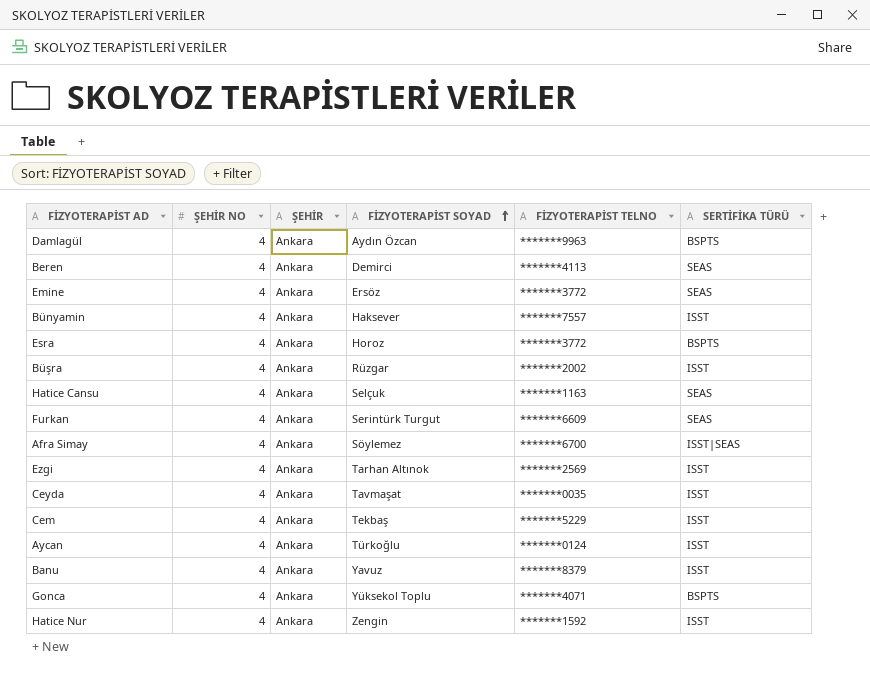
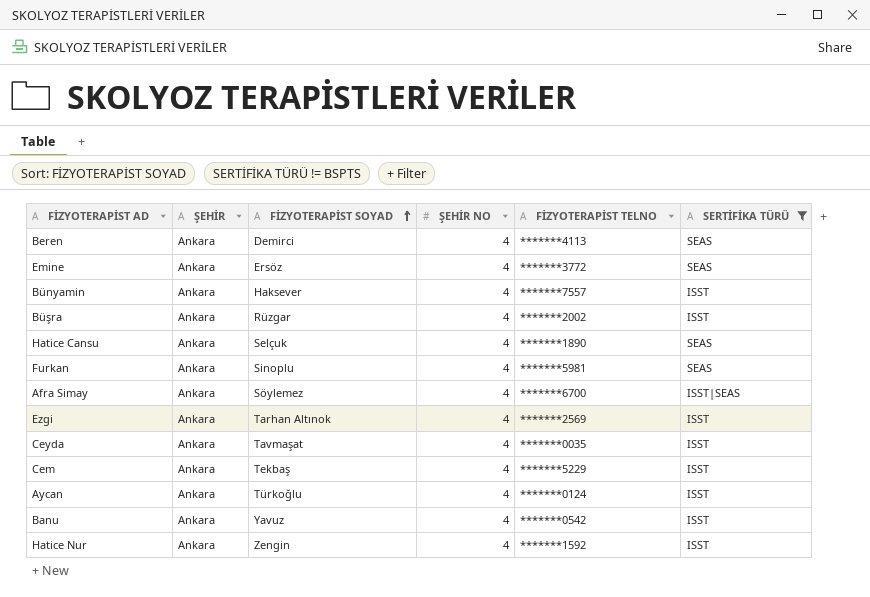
filter: none -> SERTİFİKA TÜRÜ != BSPTS
column ŞEHİR NO | position: 2 -> 4
Hatice Cansu | FİZYOTERAPİST TELNO: *******1163 -> *******1890
Furkan | FİZYOTERAPİST SOYAD: Serintürk Turgut -> Sinoplu
Furkan | FİZYOTERAPİST TELNO: *******6609 -> *******5981
Banu | FİZYOTERAPİST TELNO: *******8379 -> *******0542

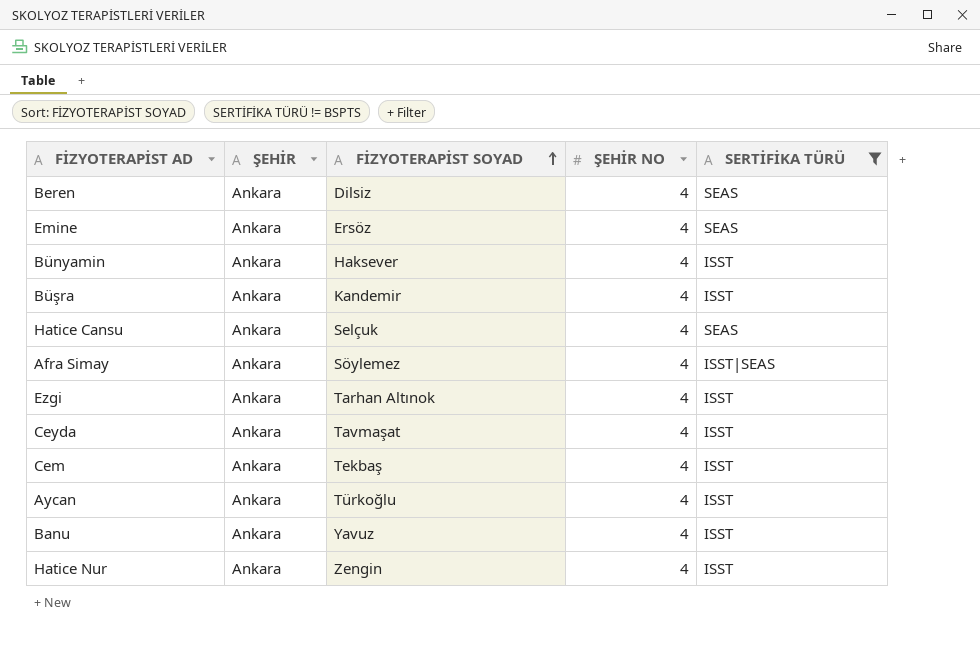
column FİZYOTERAPİST TELNO | position: 5 -> none
row Furkan: Ankara | Sinoplu | 4 | *******5981 | SEAS -> none
Beren | FİZYOTERAPİST SOYAD: Demirci -> Dilsiz
Büşra | FİZYOTERAPİST SOYAD: Rüzgar -> Kandemir

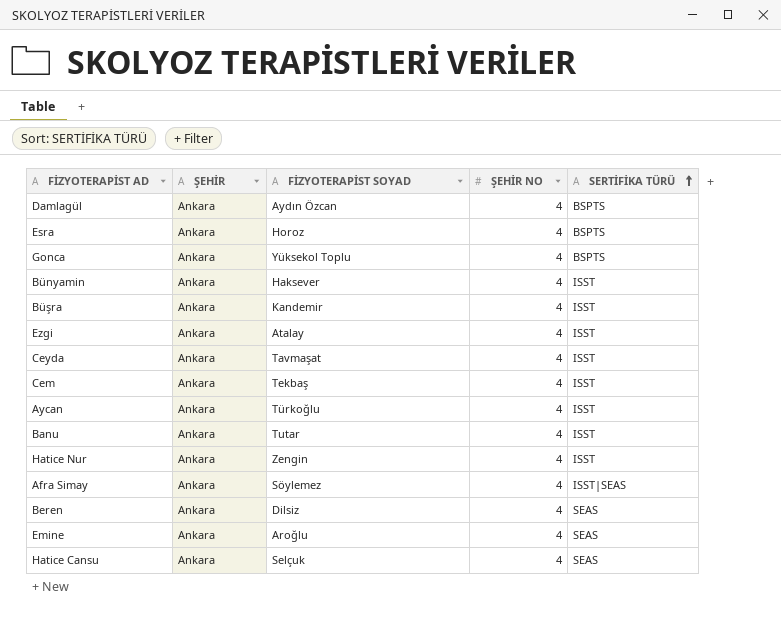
filter: SERTİFİKA TÜRÜ != BSPTS -> none
row order: FİZYOTERAPİST SOYAD ascending -> SERTİFİKA TÜRÜ ascending
Ezgi | FİZYOTERAPİST SOYAD: Tarhan Altınok -> Atalay
Banu | FİZYOTERAPİST SOYAD: Yavuz -> Tutar
Emine | FİZYOTERAPİST SOYAD: Ersöz -> Aroğlu

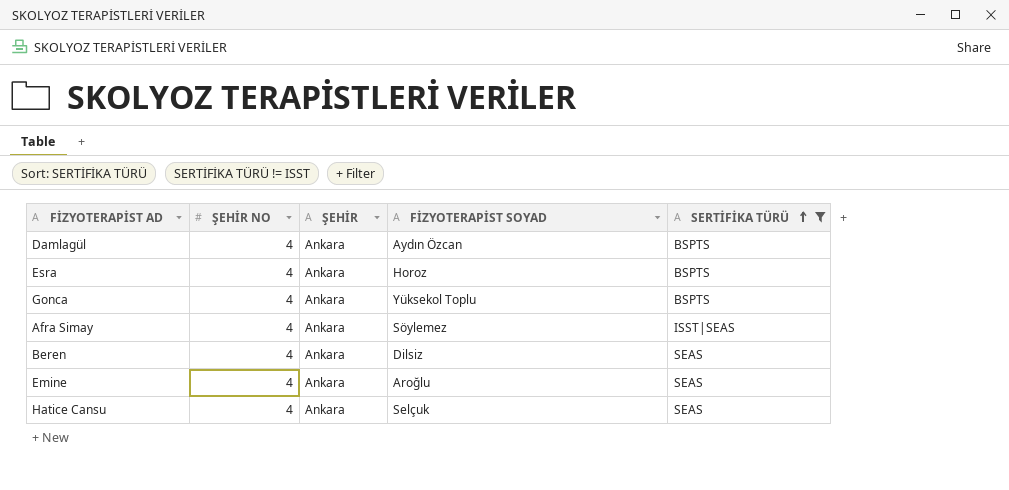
filter: none -> SERTİFİKA TÜRÜ != ISST
column ŞEHİR NO | position: 4 -> 2

